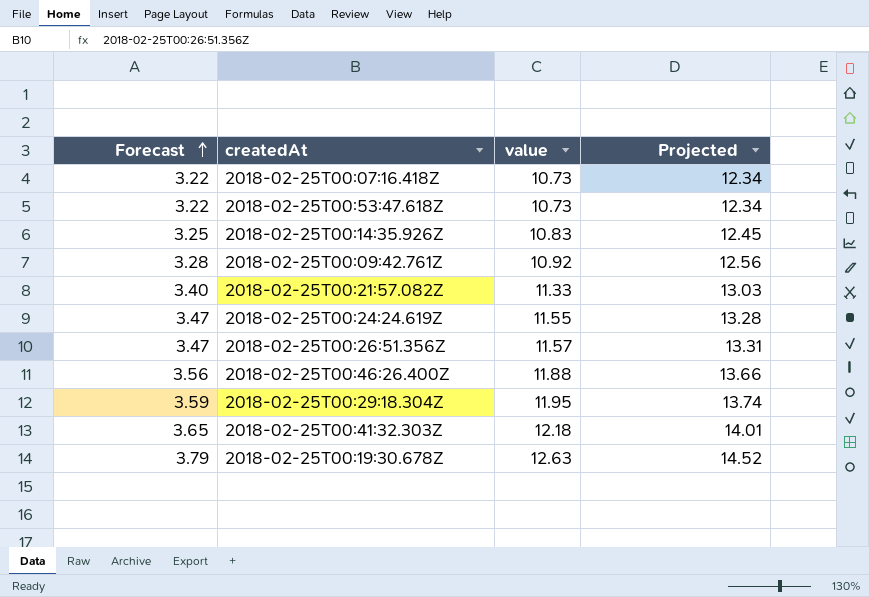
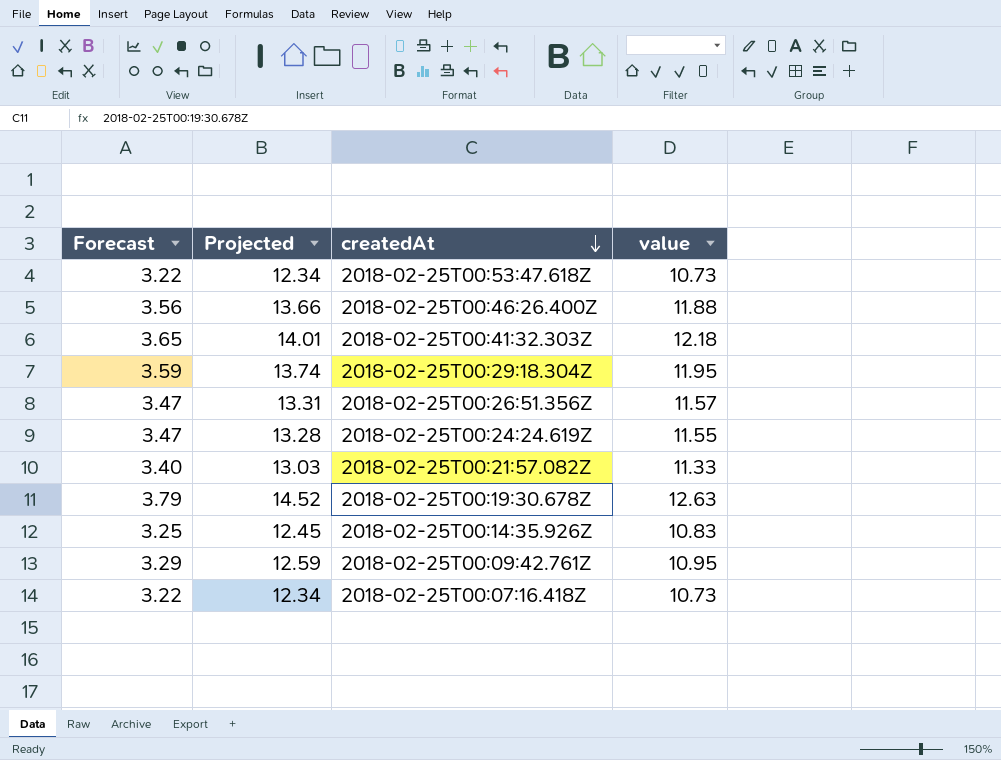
row order: Forecast ascending -> createdAt descending
column Projected | position: 4 -> 2
2018-02-25T00:09:42.761Z | Forecast: 3.28 -> 3.29
2018-02-25T00:09:42.761Z | Projected: 12.56 -> 12.59
2018-02-25T00:09:42.761Z | value: 10.92 -> 10.95

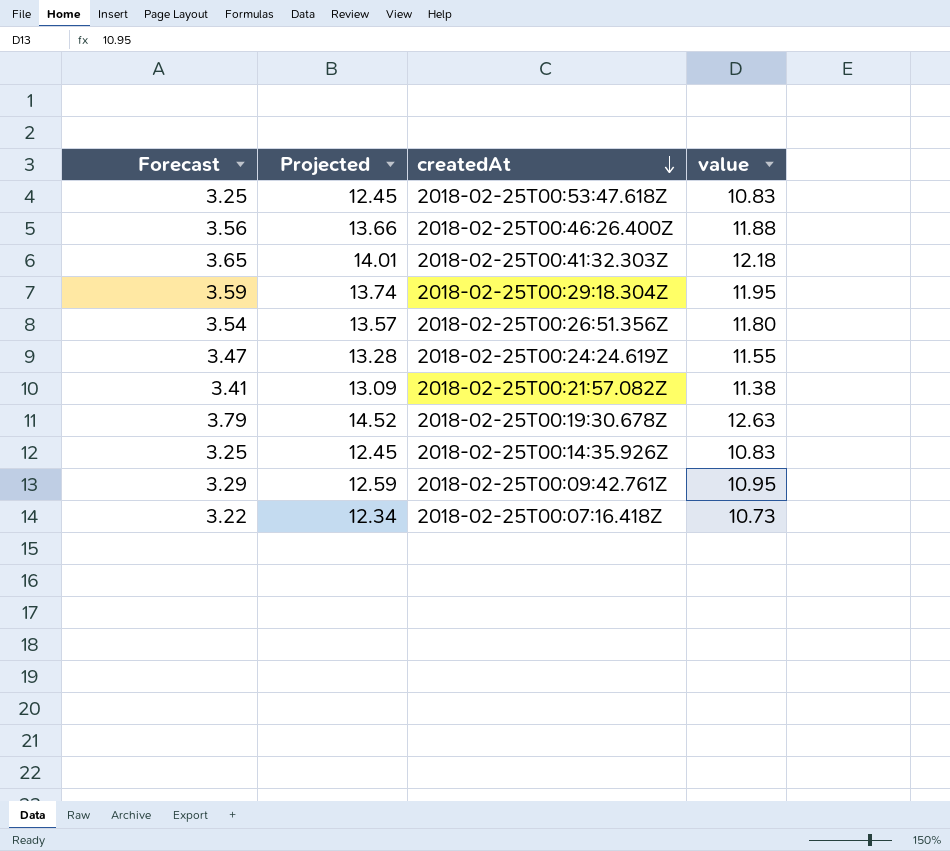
2018-02-25T00:53:47.618Z | Forecast: 3.22 -> 3.25
2018-02-25T00:53:47.618Z | Projected: 12.34 -> 12.45
2018-02-25T00:53:47.618Z | value: 10.73 -> 10.83
2018-02-25T00:26:51.356Z | Forecast: 3.47 -> 3.54
2018-02-25T00:26:51.356Z | Projected: 13.31 -> 13.57
2018-02-25T00:26:51.356Z | value: 11.57 -> 11.80
2018-02-25T00:21:57.082Z | Forecast: 3.40 -> 3.41
2018-02-25T00:21:57.082Z | Projected: 13.03 -> 13.09
2018-02-25T00:21:57.082Z | value: 11.33 -> 11.38

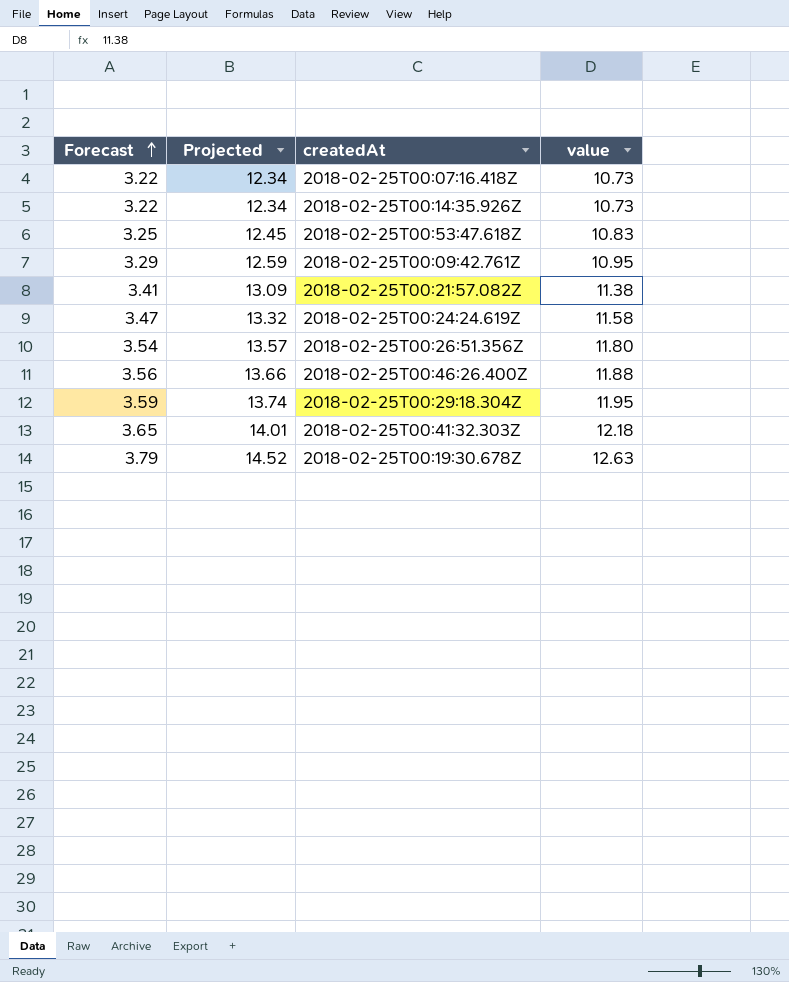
row order: createdAt descending -> Forecast ascending
2018-02-25T00:14:35.926Z | Forecast: 3.25 -> 3.22
2018-02-25T00:14:35.926Z | Projected: 12.45 -> 12.34
2018-02-25T00:14:35.926Z | value: 10.83 -> 10.73
2018-02-25T00:24:24.619Z | Projected: 13.28 -> 13.32
2018-02-25T00:24:24.619Z | value: 11.55 -> 11.58

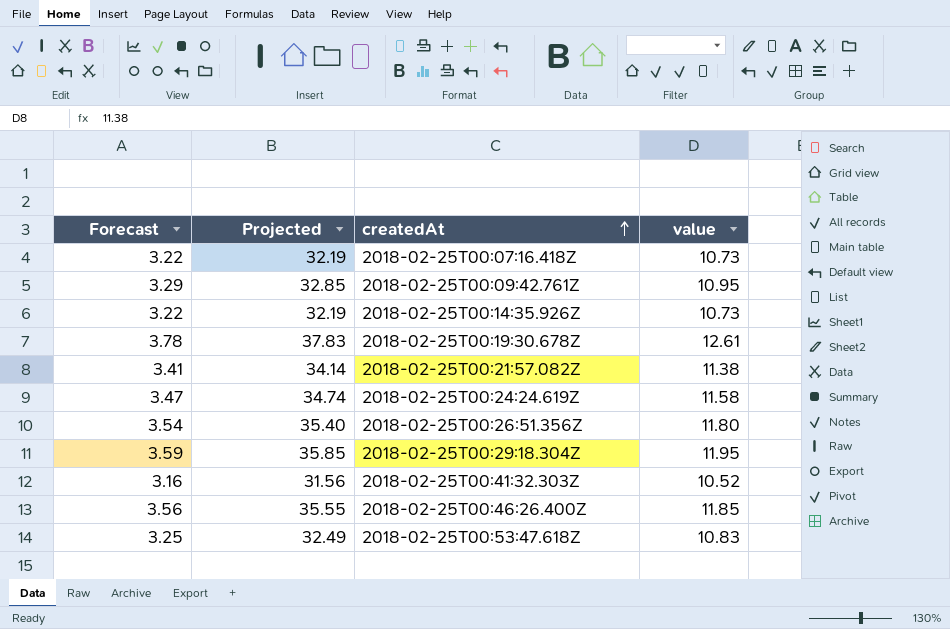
row order: Forecast ascending -> createdAt ascending
column Projected | formula: [value] * 1.15 -> [value] * 3
2018-02-25T00:19:30.678Z | Forecast: 3.79 -> 3.78
2018-02-25T00:19:30.678Z | value: 12.63 -> 12.61
2018-02-25T00:41:32.303Z | Forecast: 3.65 -> 3.16
2018-02-25T00:41:32.303Z | value: 12.18 -> 10.52
2018-02-25T00:46:26.400Z | value: 11.88 -> 11.85

